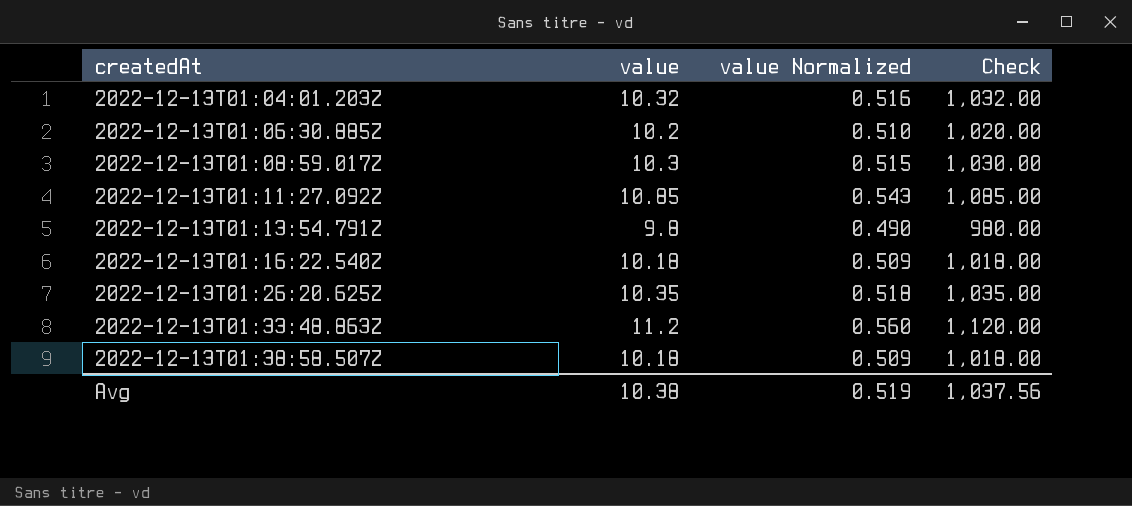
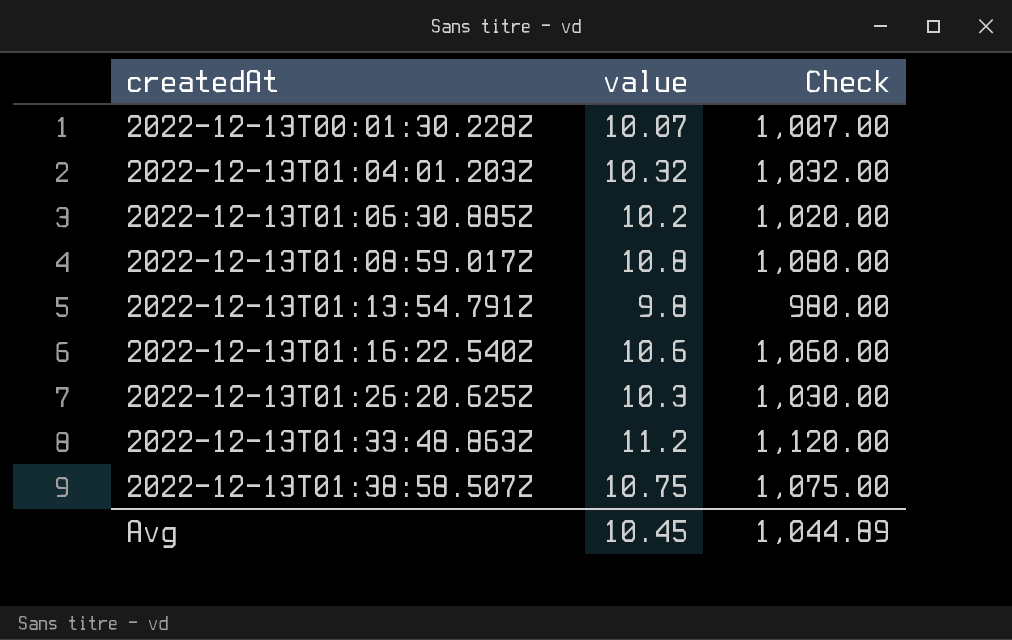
column value Normalized | formula: [value] * 0.05 -> none
row 2022-12-13T01:11:27.092Z: 10.85 | 0.543 | 1,085.00 -> none
row 2022-12-13T00:01:30.228Z: none -> 10.07 | 1,007.00
2022-12-13T01:08:59.017Z | value: 10.3 -> 10.8
2022-12-13T01:08:59.017Z | Check: 1,030.00 -> 1,080.00
2022-12-13T01:16:22.540Z | value: 10.18 -> 10.6
2022-12-13T01:16:22.540Z | Check: 1,018.00 -> 1,060.00
2022-12-13T01:26:20.625Z | value: 10.35 -> 10.3
2022-12-13T01:26:20.625Z | Check: 1,035.00 -> 1,030.00
2022-12-13T01:38:58.507Z | value: 10.18 -> 10.75
2022-12-13T01:38:58.507Z | Check: 1,018.00 -> 1,075.00
Avg | value: 10.38 -> 10.45
Avg | Check: 1,037.56 -> 1,044.89

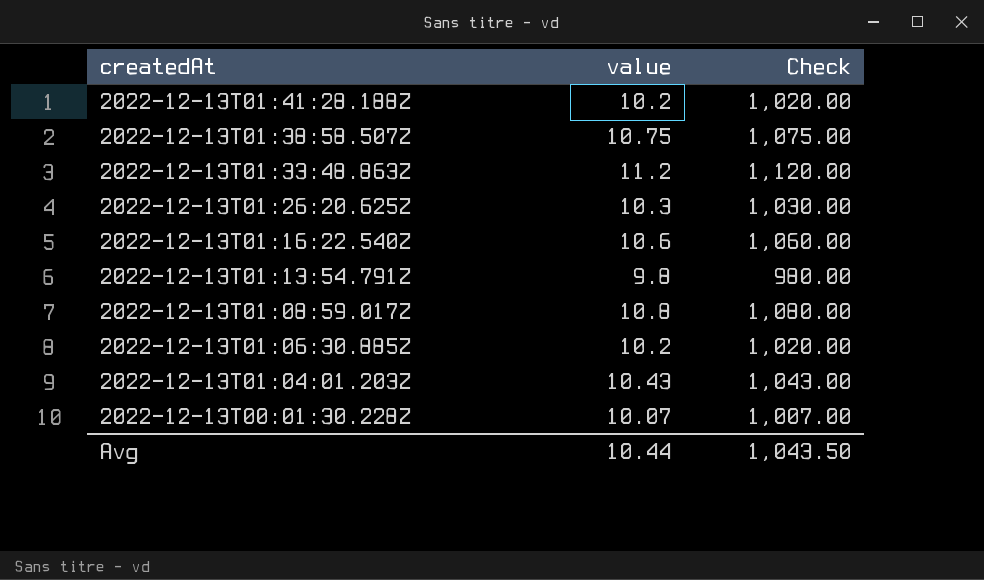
row order: createdAt ascending -> createdAt descending
row 2022-12-13T01:41:28.188Z: none -> 10.2 | 1,020.00
2022-12-13T01:04:01.203Z | value: 10.32 -> 10.43
2022-12-13T01:04:01.203Z | Check: 1,032.00 -> 1,043.00
Avg | value: 10.45 -> 10.44
Avg | Check: 1,044.89 -> 1,043.50

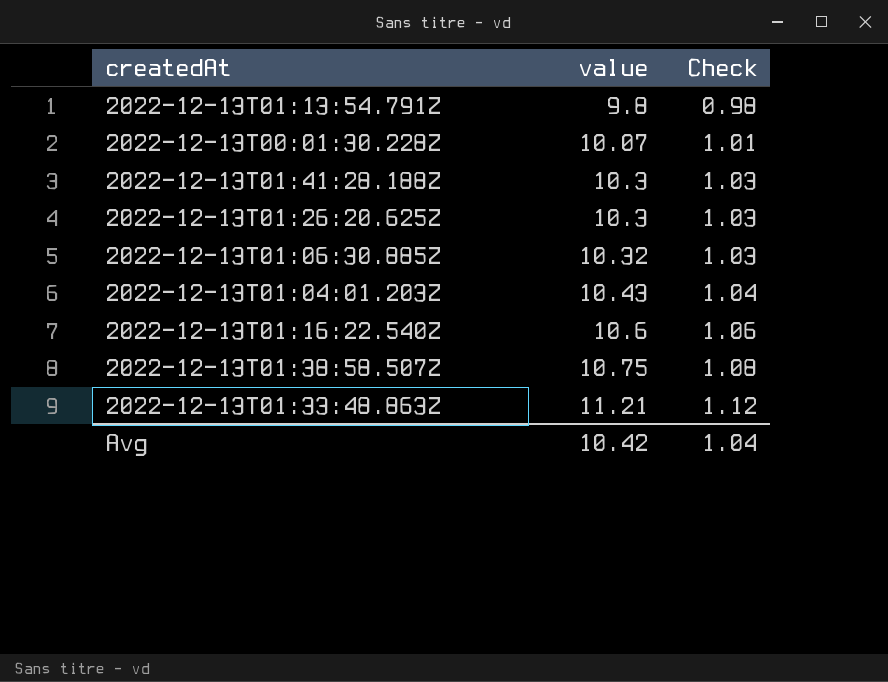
row order: createdAt descending -> value ascending
column Check | formula: [value] * 100 -> [value] * 0.1
row 2022-12-13T01:08:59.017Z: 10.8 | 1,080.00 -> none
2022-12-13T01:41:28.188Z | value: 10.2 -> 10.3
2022-12-13T01:06:30.885Z | value: 10.2 -> 10.32
2022-12-13T01:33:48.863Z | value: 11.2 -> 11.21
Avg | value: 10.44 -> 10.42
Avg | Check: 1,043.50 -> 1.04

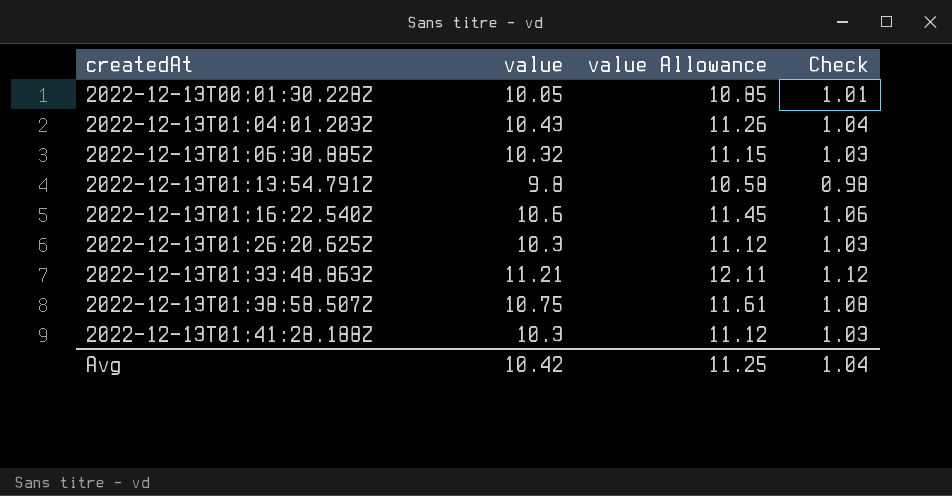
row order: value ascending -> createdAt ascending
column value Allowance | formula: none -> [value] * 1.08
2022-12-13T00:01:30.228Z | value: 10.07 -> 10.05

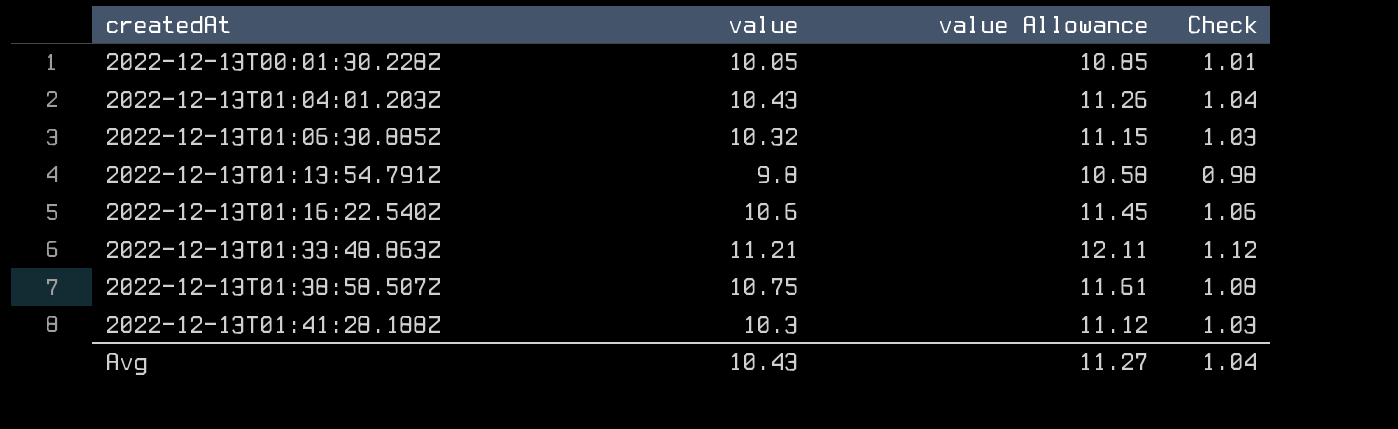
row 2022-12-13T01:26:20.625Z: 10.3 | 11.12 | 1.03 -> none
Avg | value: 10.42 -> 10.43
Avg | value Allowance: 11.25 -> 11.27

